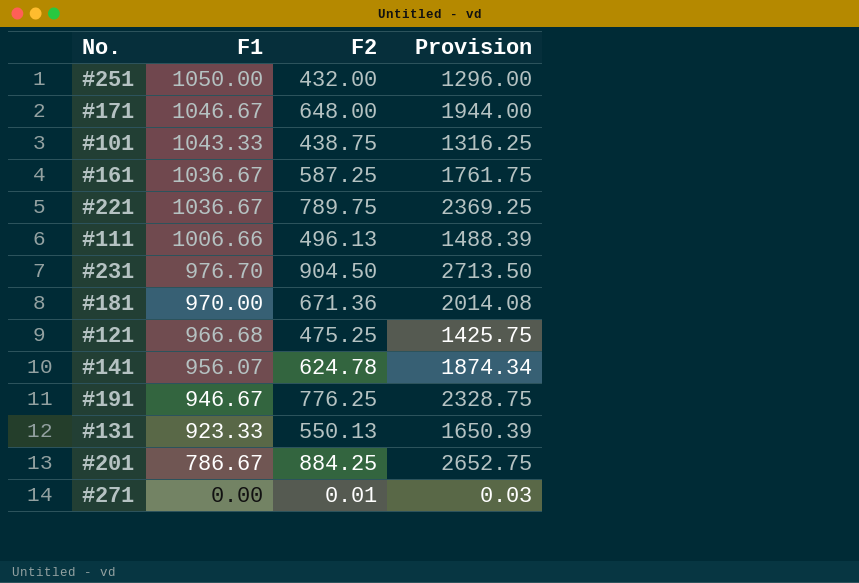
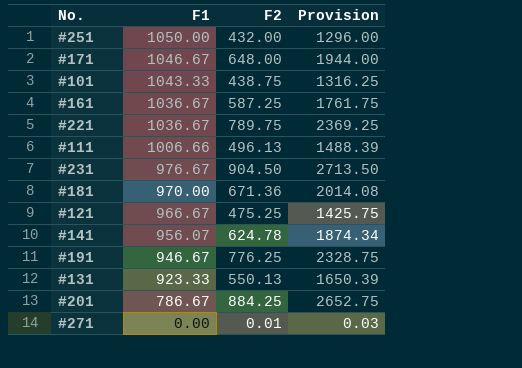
#231 | F1: 976.70 -> 976.67
#121 | F1: 966.68 -> 966.67

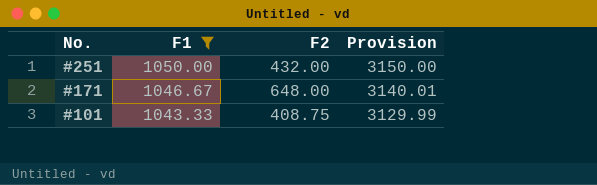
filter: none -> F1 >= 1043.33
column Provision | formula: [F2] * 3 -> [F1] * 3
#101 | F2: 438.75 -> 408.75

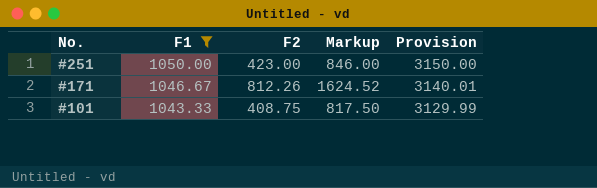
column Markup | formula: none -> [F2] * 2
#251 | F2: 432.00 -> 423.00
#171 | F2: 648.00 -> 812.26

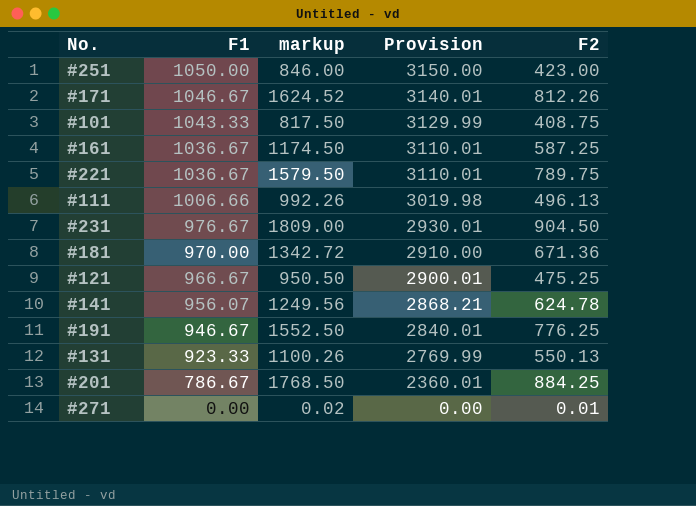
filter: F1 >= 1043.33 -> none
column name: Markup -> markup
column F2 | position: 3 -> 5

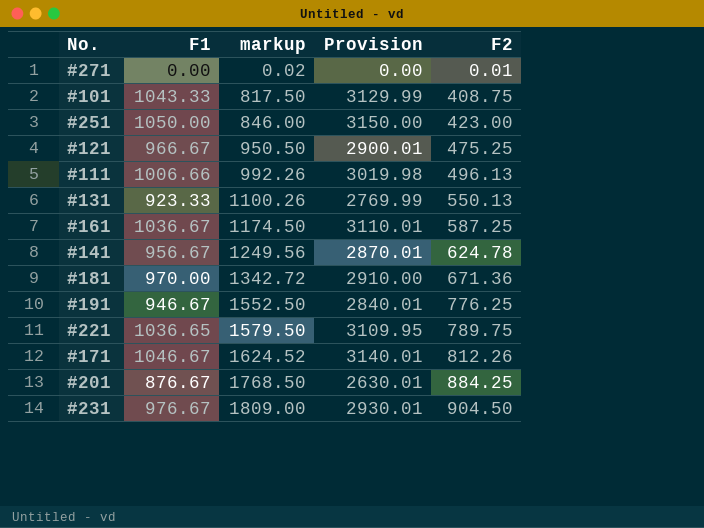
row order: F1 descending -> markup ascending
#141 | F1: 956.07 -> 956.67
#141 | Provision: 2868.21 -> 2870.01
#221 | F1: 1036.67 -> 1036.65
#221 | Provision: 3110.01 -> 3109.95
#201 | F1: 786.67 -> 876.67
#201 | Provision: 2360.01 -> 2630.01

